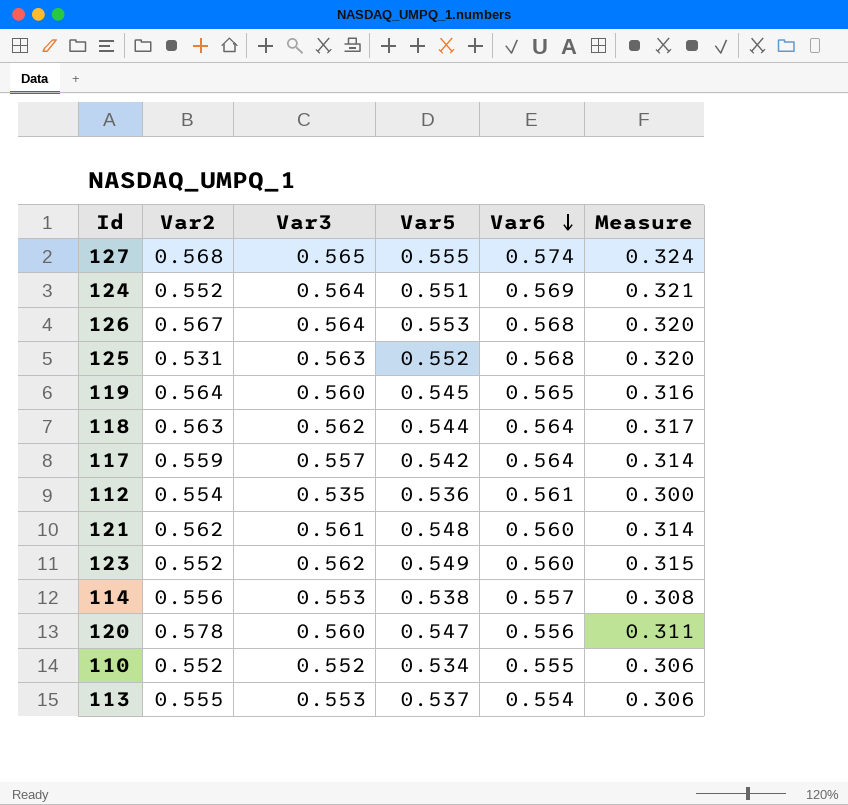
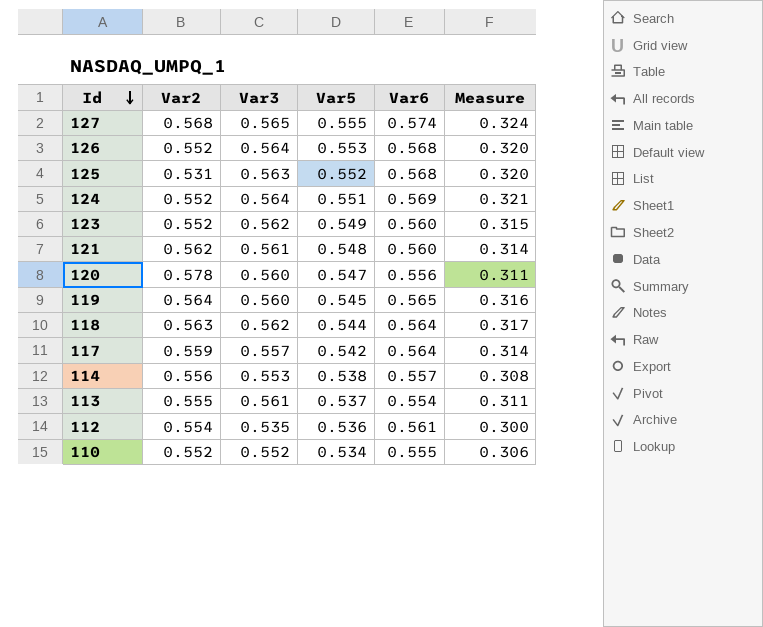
row order: Var6 descending -> Id descending
126 | Var2: 0.567 -> 0.552
113 | Var3: 0.553 -> 0.561
113 | Measure: 0.306 -> 0.311

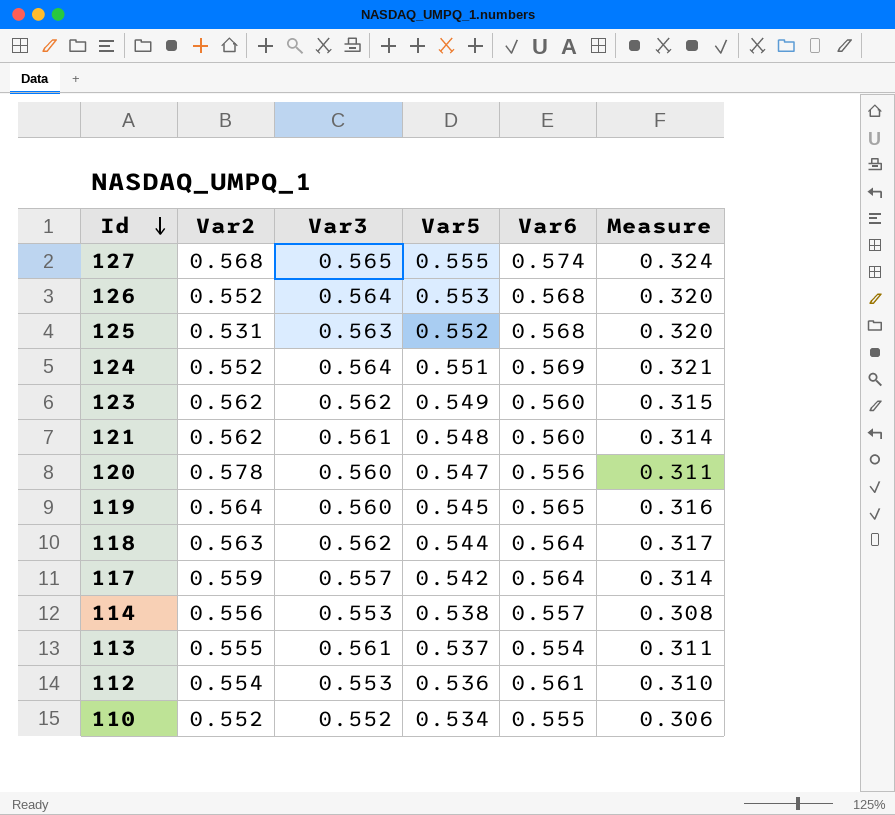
123 | Var2: 0.552 -> 0.562
112 | Var3: 0.535 -> 0.553
112 | Measure: 0.300 -> 0.310

